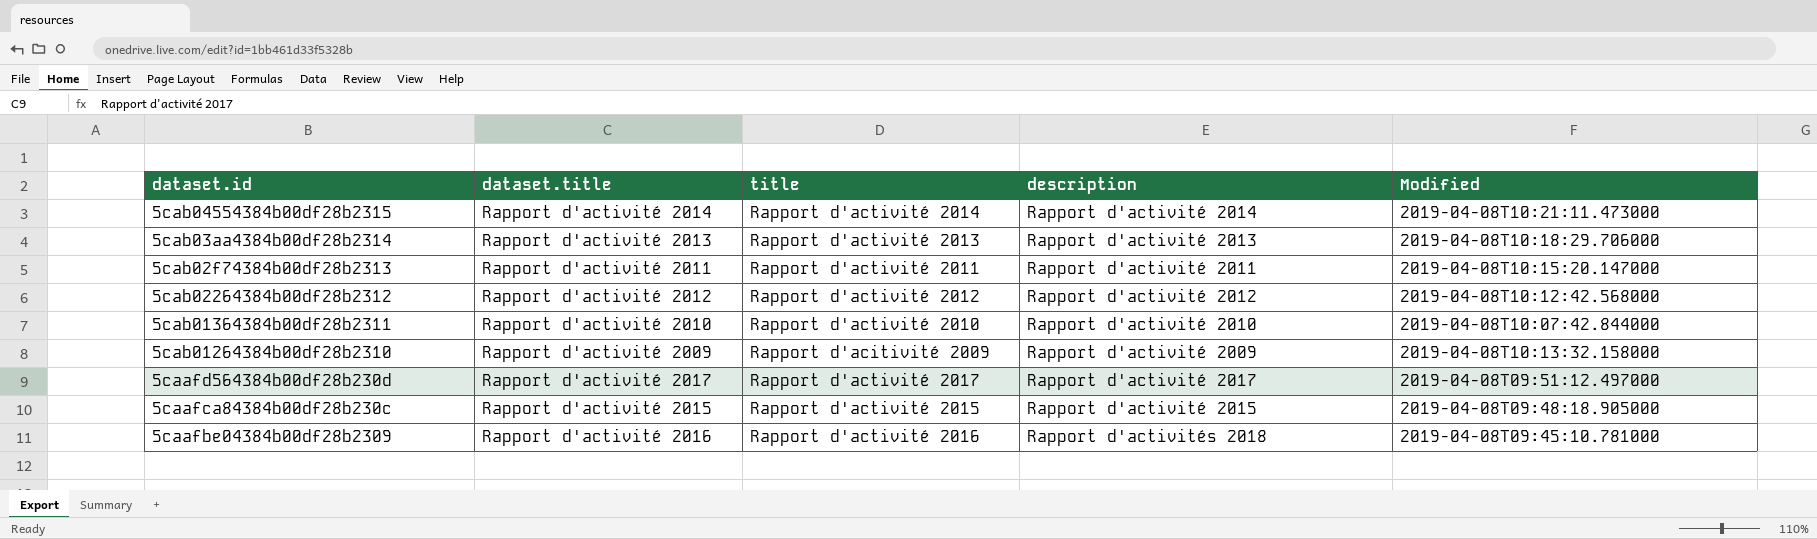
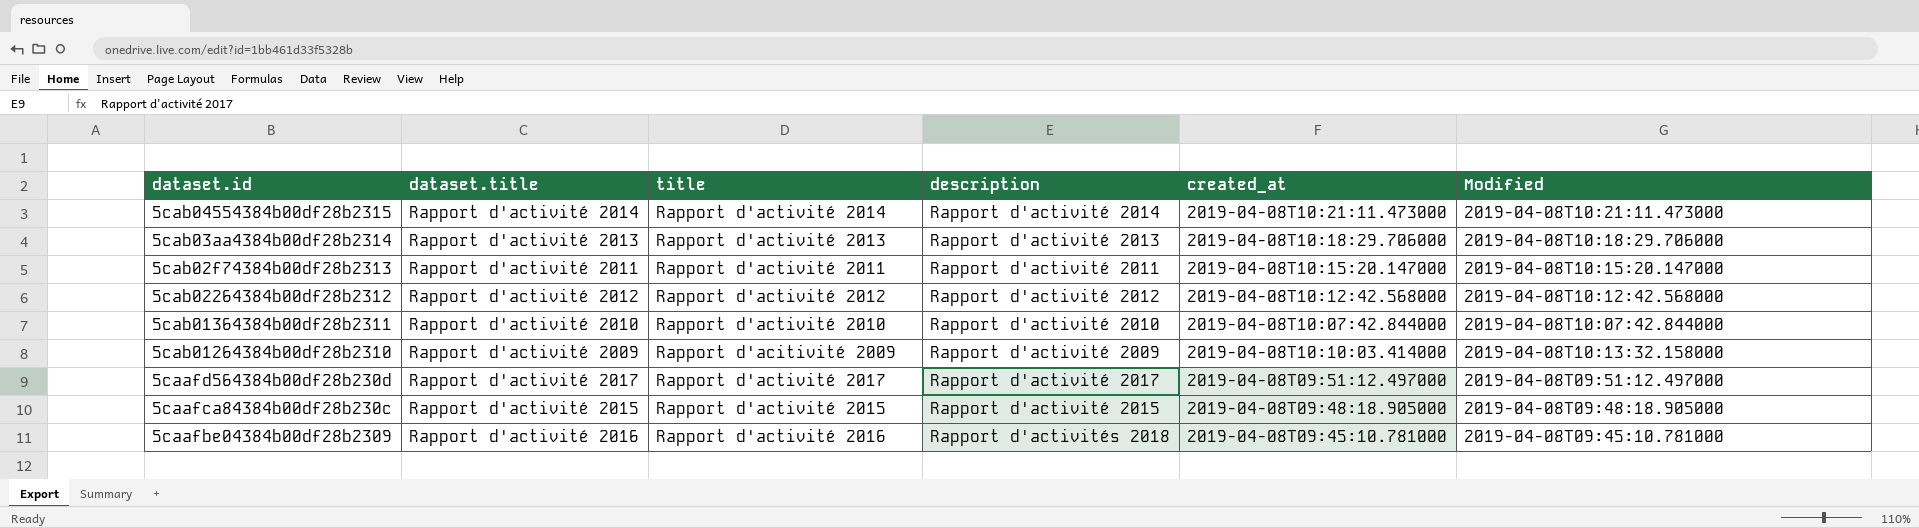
column created_at | position: none -> 5

